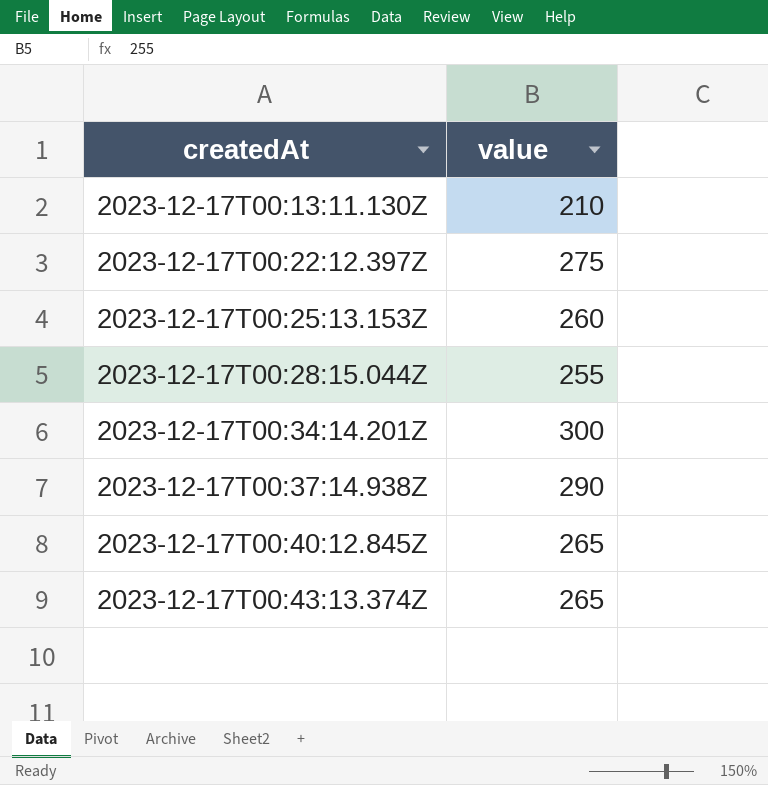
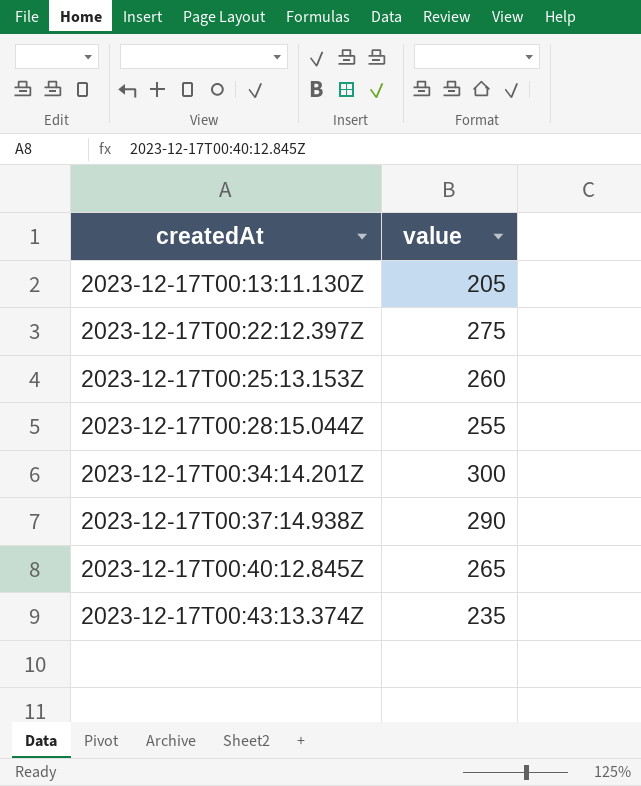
2023-12-17T00:13:11.130Z | value: 210 -> 205
2023-12-17T00:43:13.374Z | value: 265 -> 235

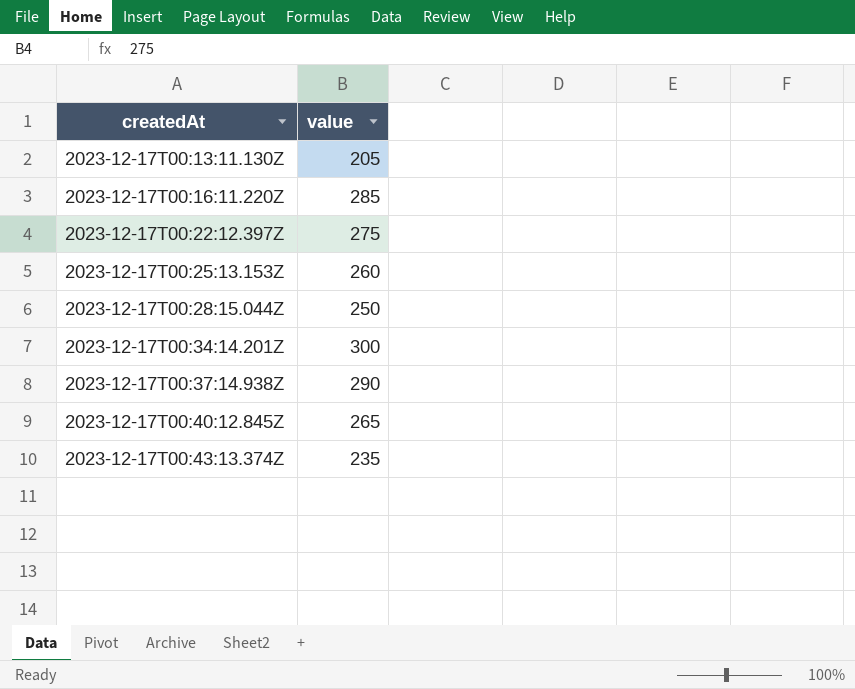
row 2023-12-17T00:16:11.220Z: none -> 285
2023-12-17T00:28:15.044Z | value: 255 -> 250

